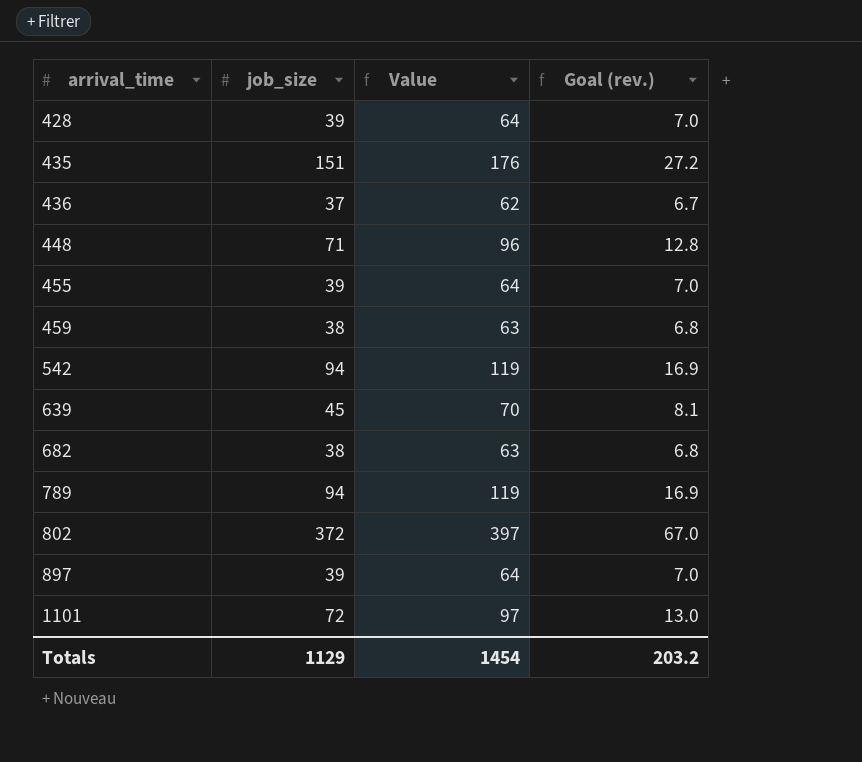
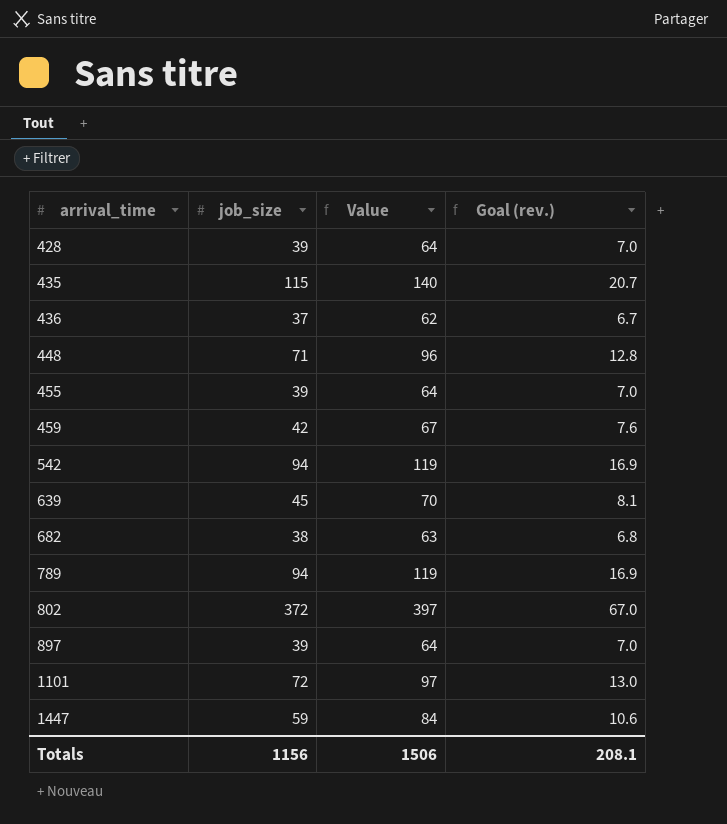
435 | job_size: 151 -> 115
435 | Value: 176 -> 140
435 | Goal (rev.): 27.2 -> 20.7
459 | job_size: 38 -> 42
459 | Value: 63 -> 67
459 | Goal (rev.): 6.8 -> 7.6
row 1447: none -> 59 | 84 | 10.6
Totals | job_size: 1129 -> 1156
Totals | Value: 1454 -> 1506
Totals | Goal (rev.): 203.2 -> 208.1

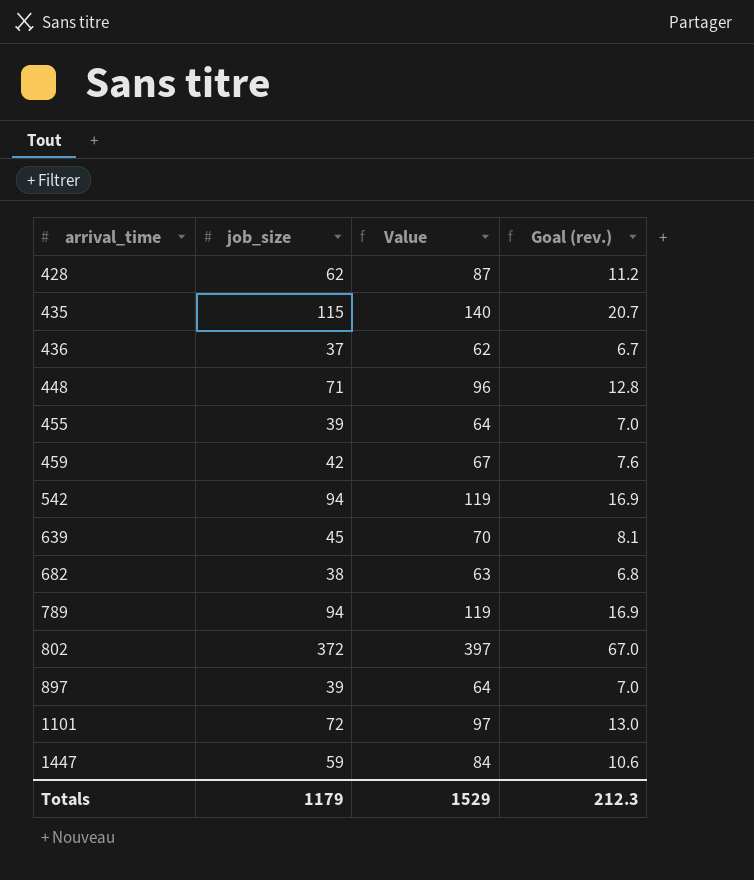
428 | job_size: 39 -> 62
428 | Value: 64 -> 87
428 | Goal (rev.): 7.0 -> 11.2
Totals | job_size: 1156 -> 1179
Totals | Value: 1506 -> 1529
Totals | Goal (rev.): 208.1 -> 212.3

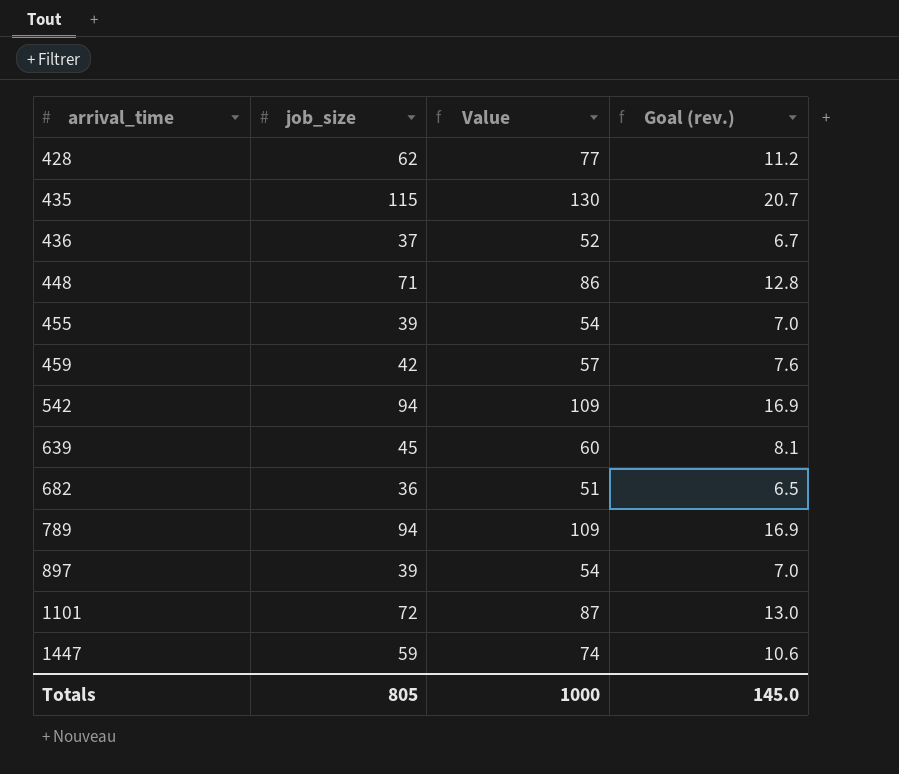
column Value | formula: [job_size] + 25 -> [job_size] + 15
row 802: 372 | 397 | 67.0 -> none
682 | job_size: 38 -> 36
682 | Goal (rev.): 6.8 -> 6.5
Totals | job_size: 1179 -> 805
Totals | Value: 1529 -> 1000
Totals | Goal (rev.): 212.3 -> 145.0

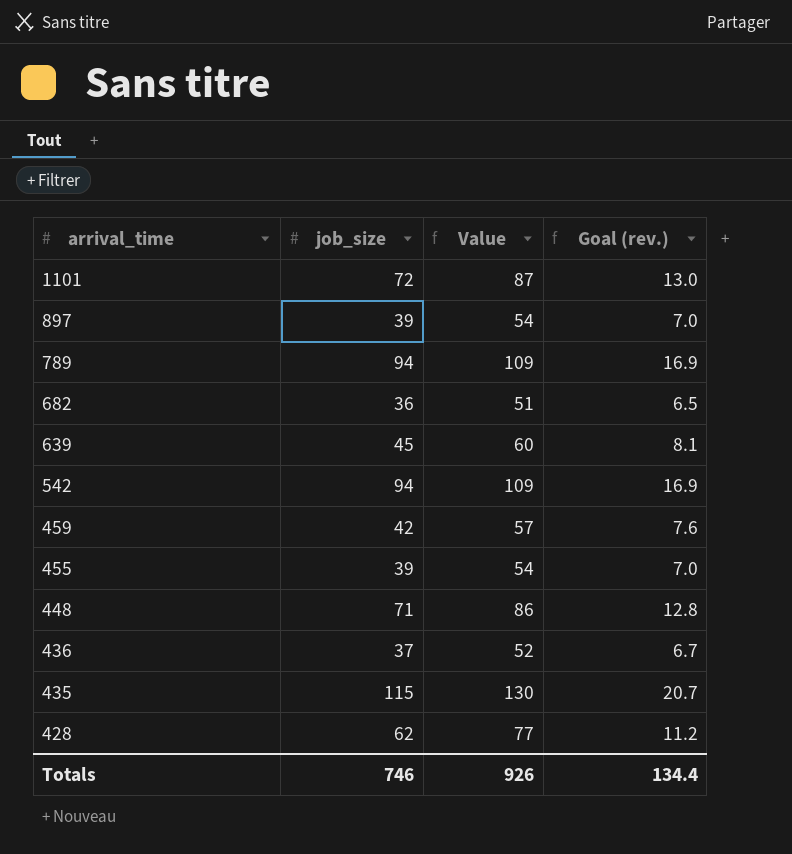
row order: arrival_time ascending -> arrival_time descending
row 1447: 59 | 74 | 10.6 -> none
Totals | job_size: 805 -> 746
Totals | Value: 1000 -> 926
Totals | Goal (rev.): 145.0 -> 134.4

